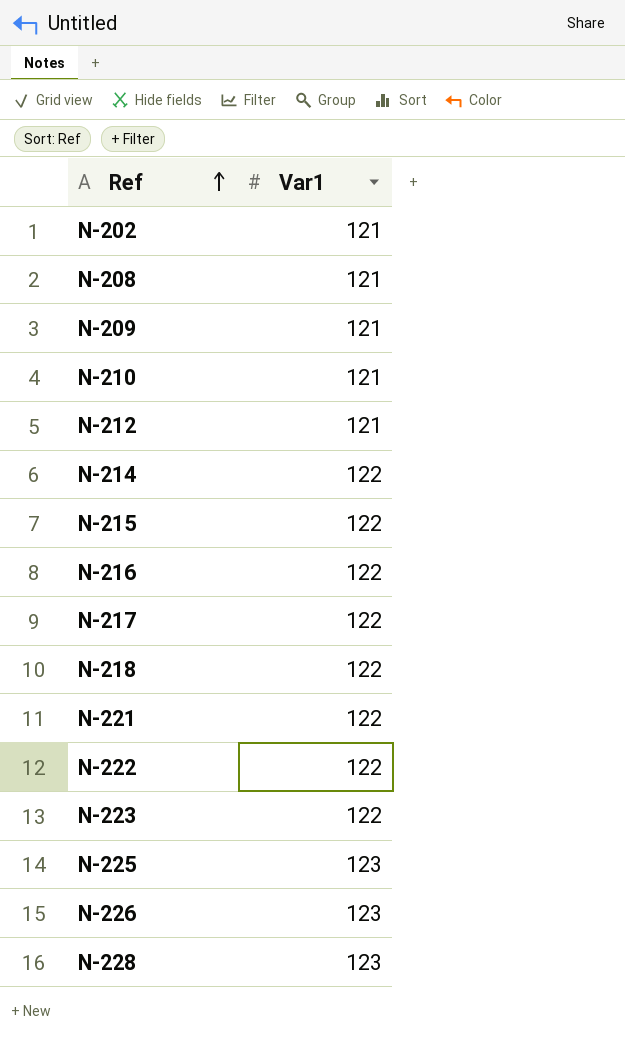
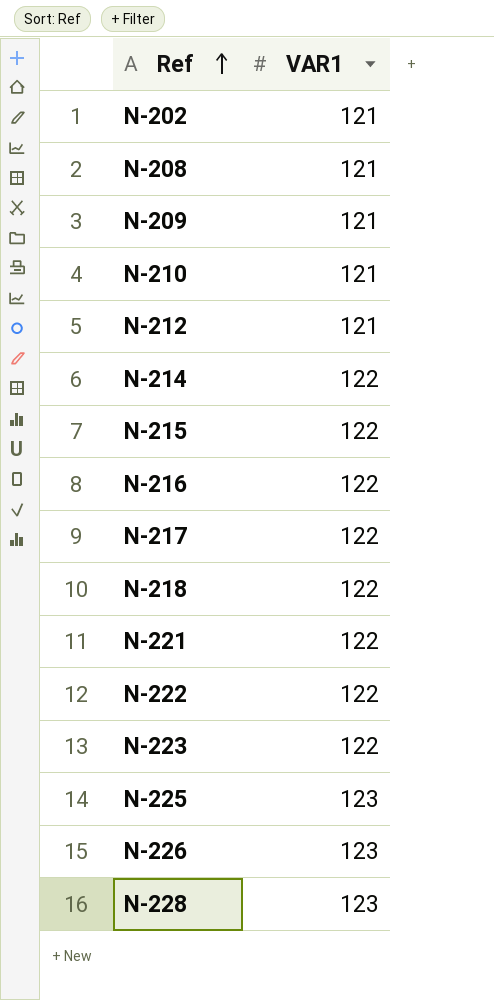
column name: Var1 -> VAR1

